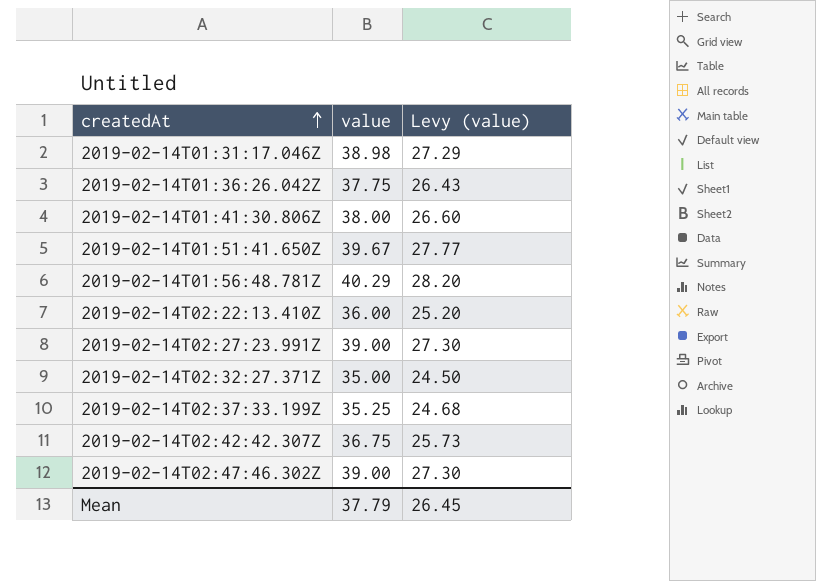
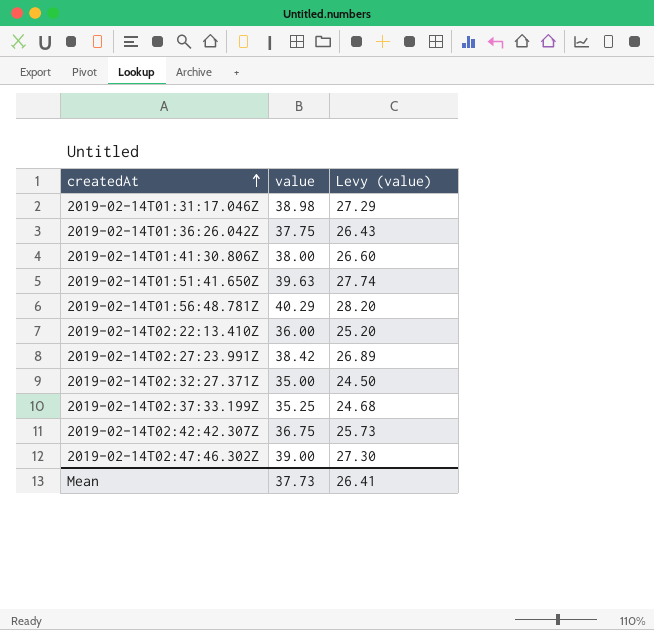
2019-02-14T01:51:41.650Z | value: 39.67 -> 39.63
2019-02-14T01:51:41.650Z | Levy (value): 27.77 -> 27.74
2019-02-14T02:27:23.991Z | value: 39.00 -> 38.42
2019-02-14T02:27:23.991Z | Levy (value): 27.30 -> 26.89
Mean | value: 37.79 -> 37.73
Mean | Levy (value): 26.45 -> 26.41

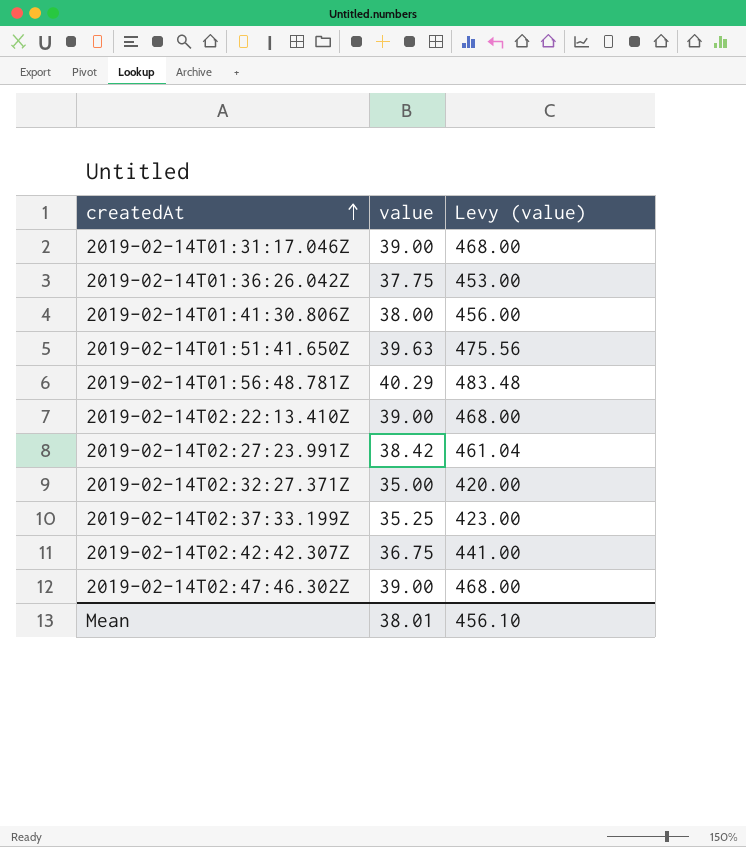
column Levy (value) | formula: [value] * 0.7 -> [value] * 12
2019-02-14T01:31:17.046Z | value: 38.98 -> 39.00
2019-02-14T02:22:13.410Z | value: 36.00 -> 39.00
Mean | value: 37.73 -> 38.01
Mean | Levy (value): 26.41 -> 456.10

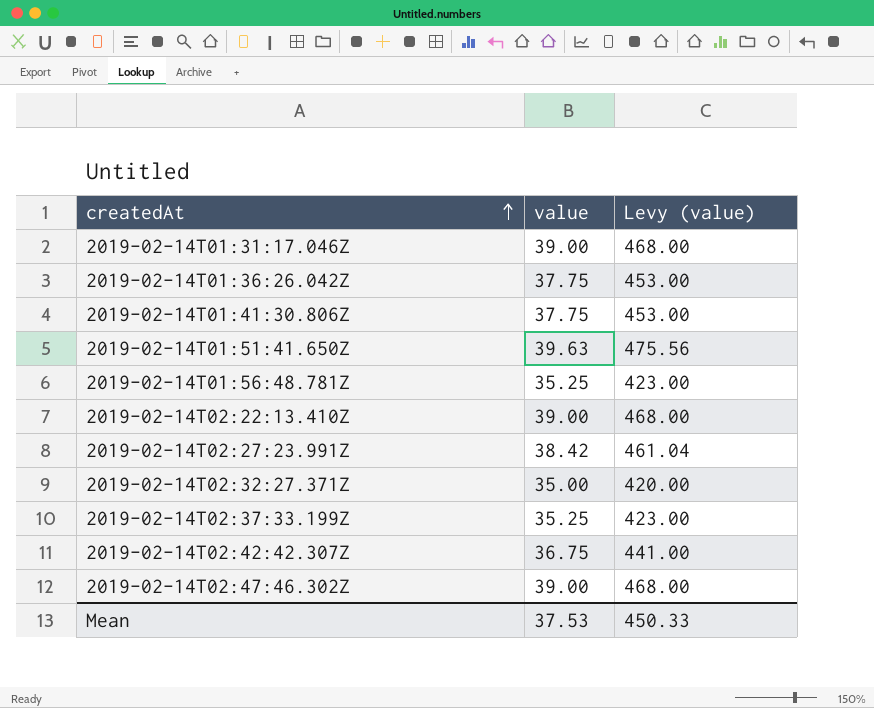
2019-02-14T01:41:30.806Z | value: 38.00 -> 37.75
2019-02-14T01:41:30.806Z | Levy (value): 456.00 -> 453.00
2019-02-14T01:56:48.781Z | value: 40.29 -> 35.25
2019-02-14T01:56:48.781Z | Levy (value): 483.48 -> 423.00
Mean | value: 38.01 -> 37.53
Mean | Levy (value): 456.10 -> 450.33

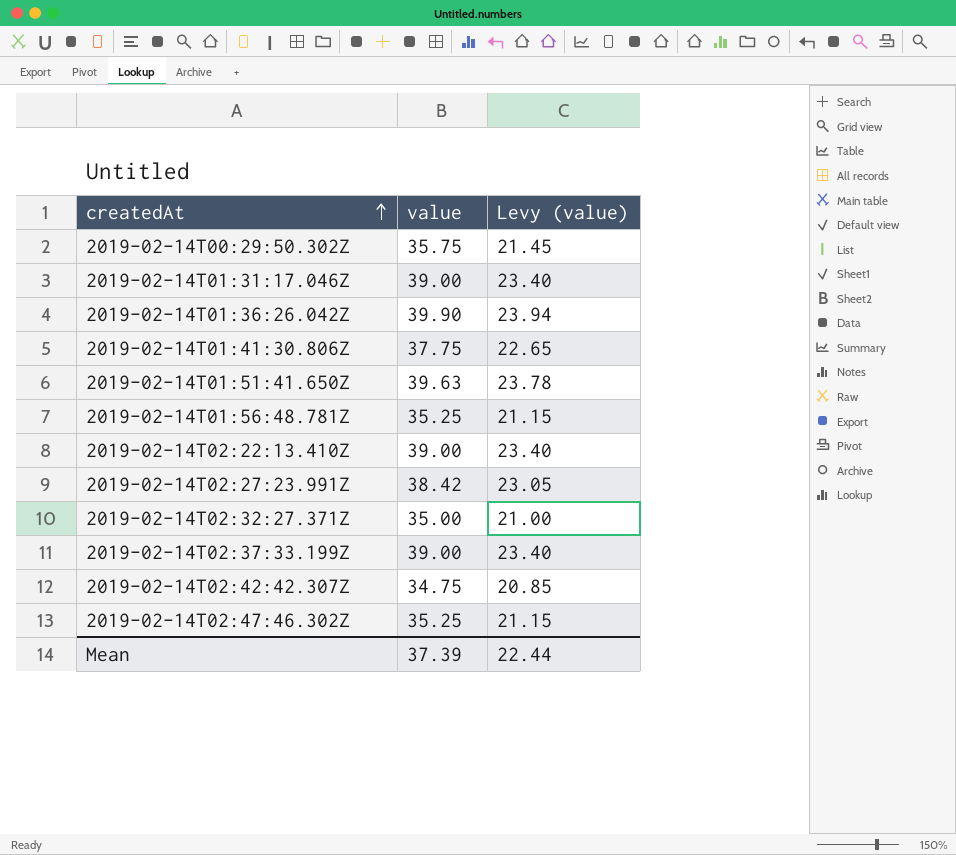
column Levy (value) | formula: [value] * 12 -> [value] * 0.6
row 2019-02-14T00:29:50.302Z: none -> 35.75 | 21.45
2019-02-14T01:36:26.042Z | value: 37.75 -> 39.90
2019-02-14T02:37:33.199Z | value: 35.25 -> 39.00
2019-02-14T02:42:42.307Z | value: 36.75 -> 34.75
2019-02-14T02:47:46.302Z | value: 39.00 -> 35.25
Mean | value: 37.53 -> 37.39
Mean | Levy (value): 450.33 -> 22.44

